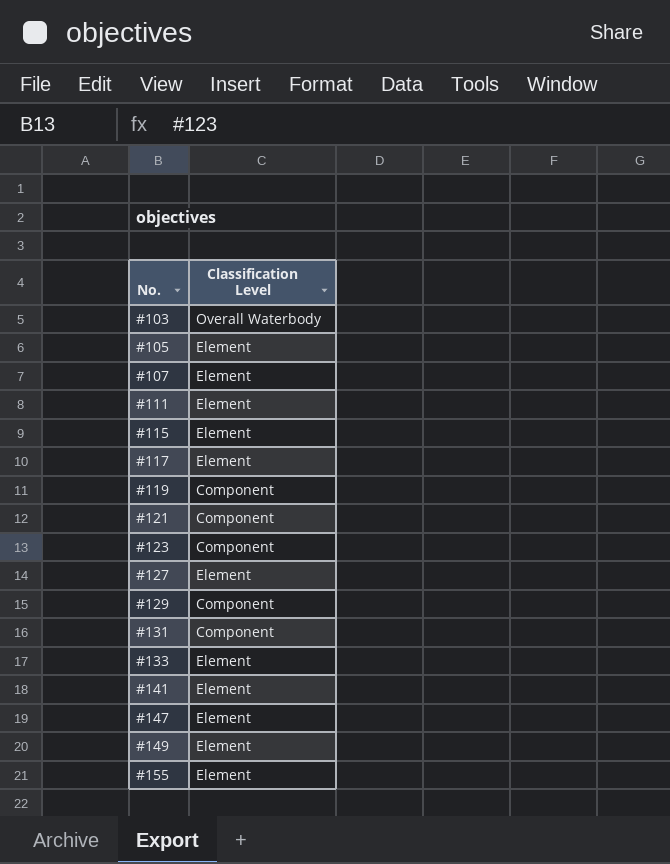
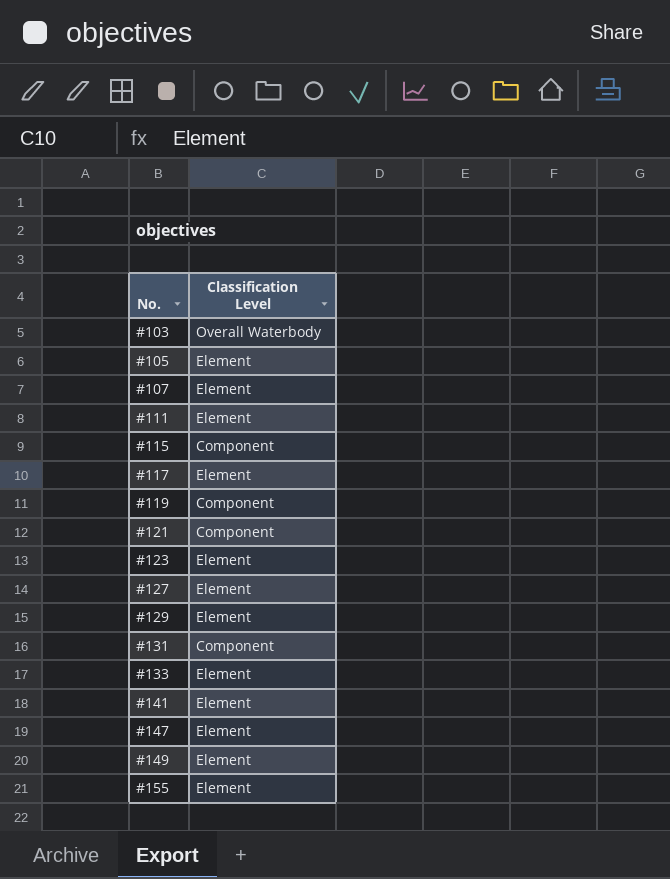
#115 | Classification Level: Element -> Component
#123 | Classification Level: Component -> Element
#129 | Classification Level: Component -> Element

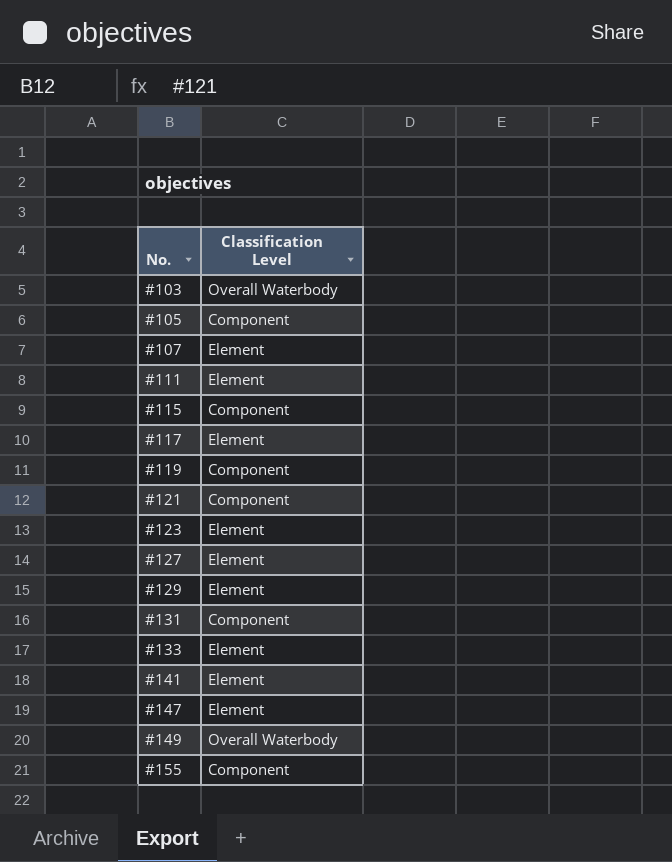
#105 | Classification Level: Element -> Component
#149 | Classification Level: Element -> Overall Waterbody
#155 | Classification Level: Element -> Component

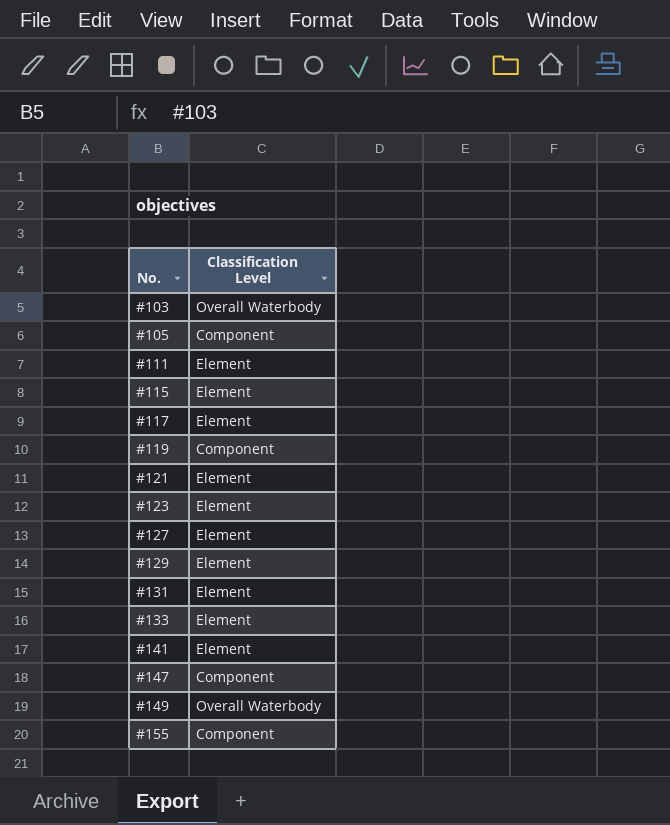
row #107: Element -> none
#115 | Classification Level: Component -> Element
#121 | Classification Level: Component -> Element
#131 | Classification Level: Component -> Element
#147 | Classification Level: Element -> Component

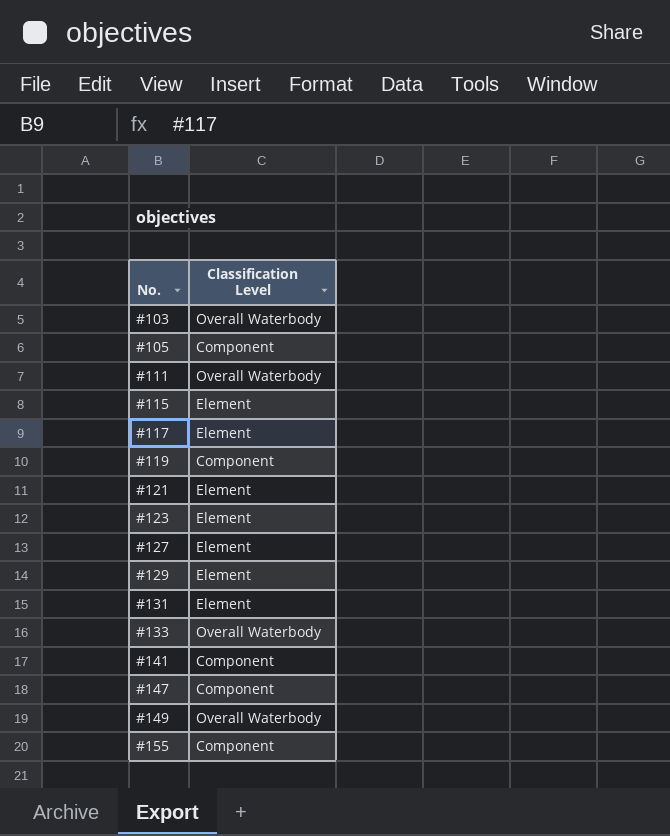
#111 | Classification Level: Element -> Overall Waterbody
#133 | Classification Level: Element -> Overall Waterbody
#141 | Classification Level: Element -> Component

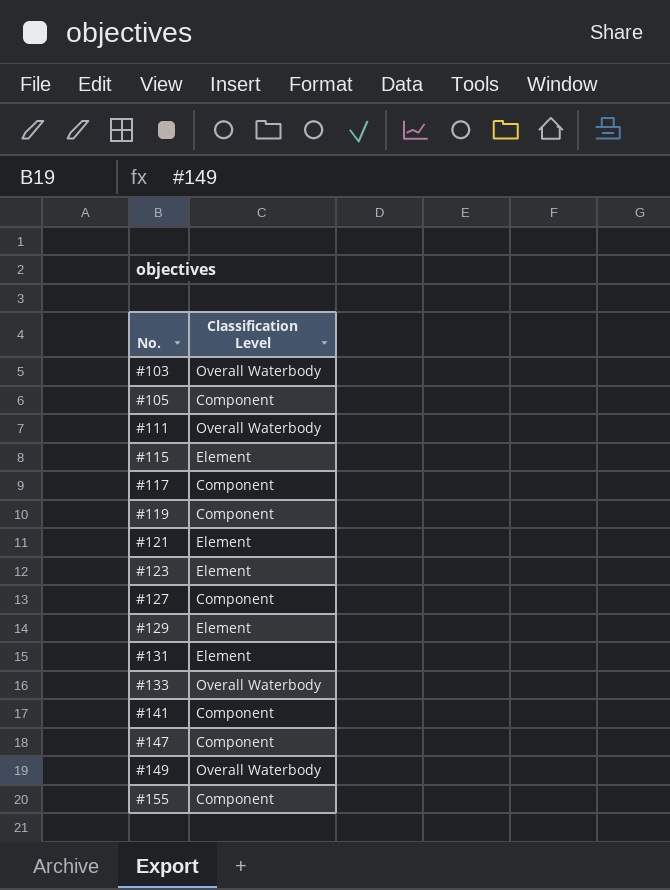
#117 | Classification Level: Element -> Component
#127 | Classification Level: Element -> Component

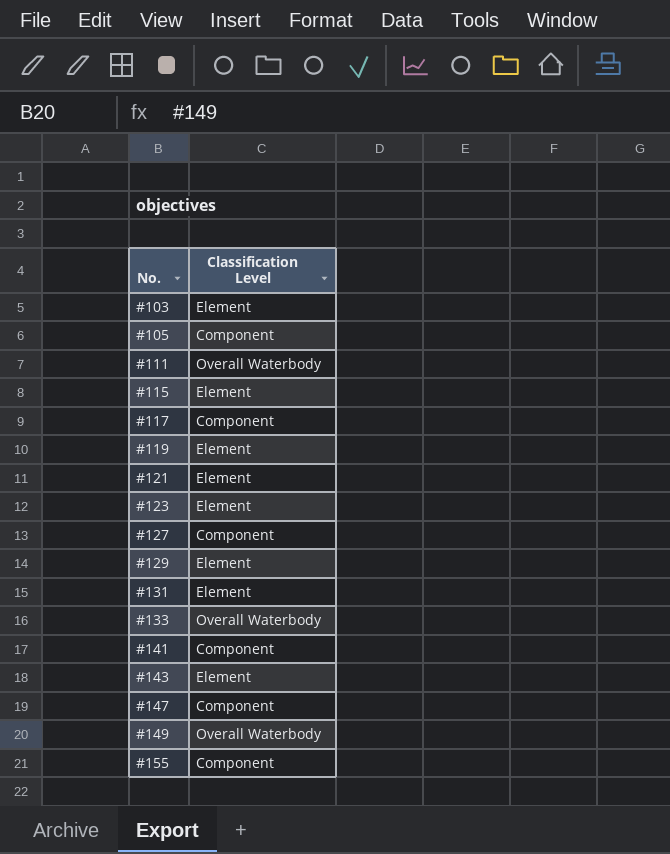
#103 | Classification Level: Overall Waterbody -> Element
#119 | Classification Level: Component -> Element
row #143: none -> Element

